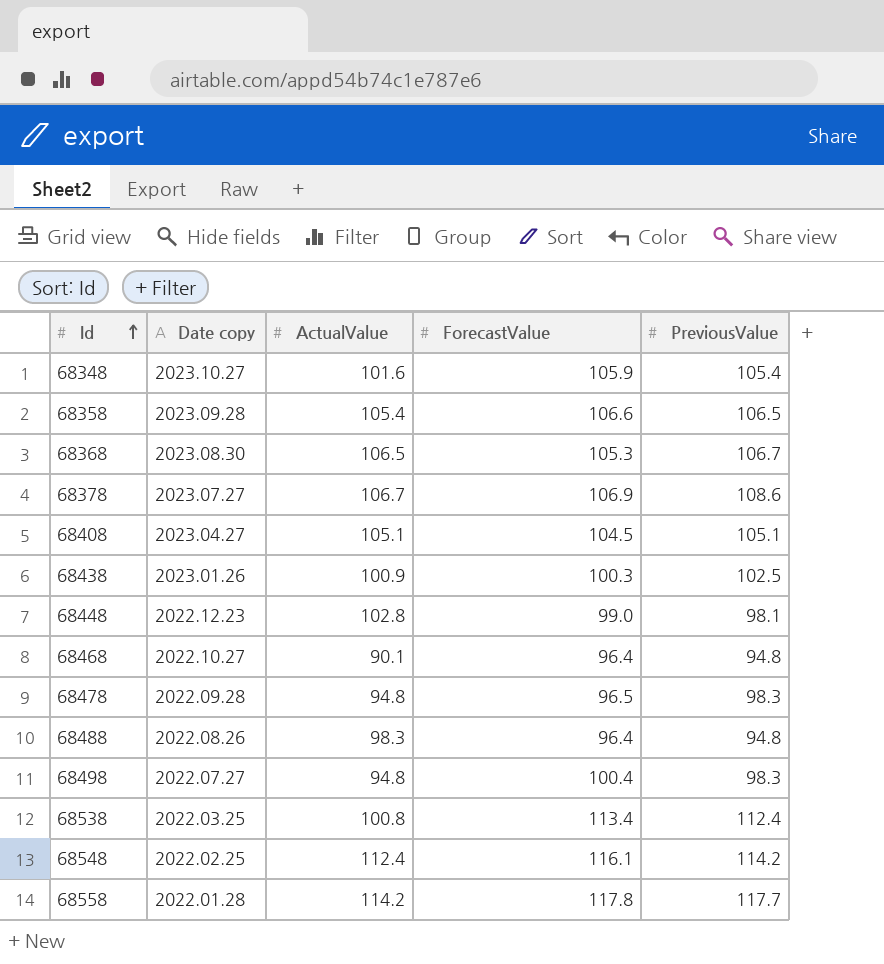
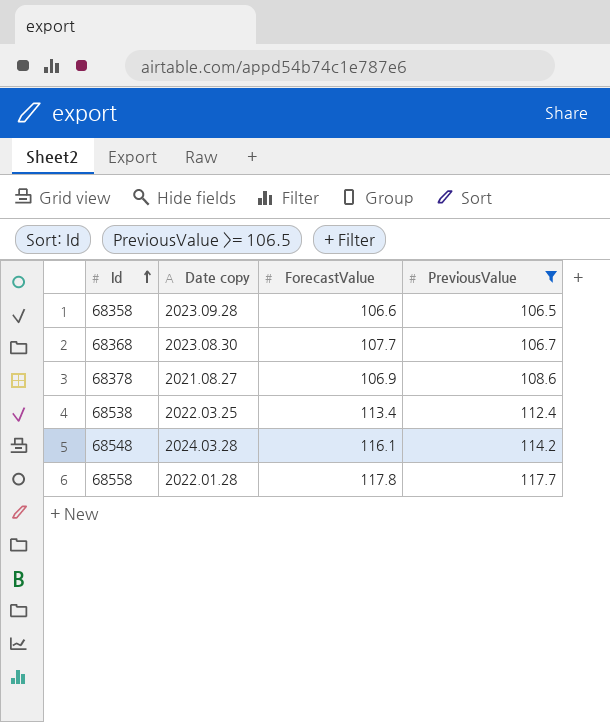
filter: none -> PreviousValue >= 106.5
column ActualValue | position: 3 -> none
68368 | ForecastValue: 105.3 -> 107.7
68378 | Date copy: 2023.07.27 -> 2021.08.27
68548 | Date copy: 2022.02.25 -> 2024.03.28

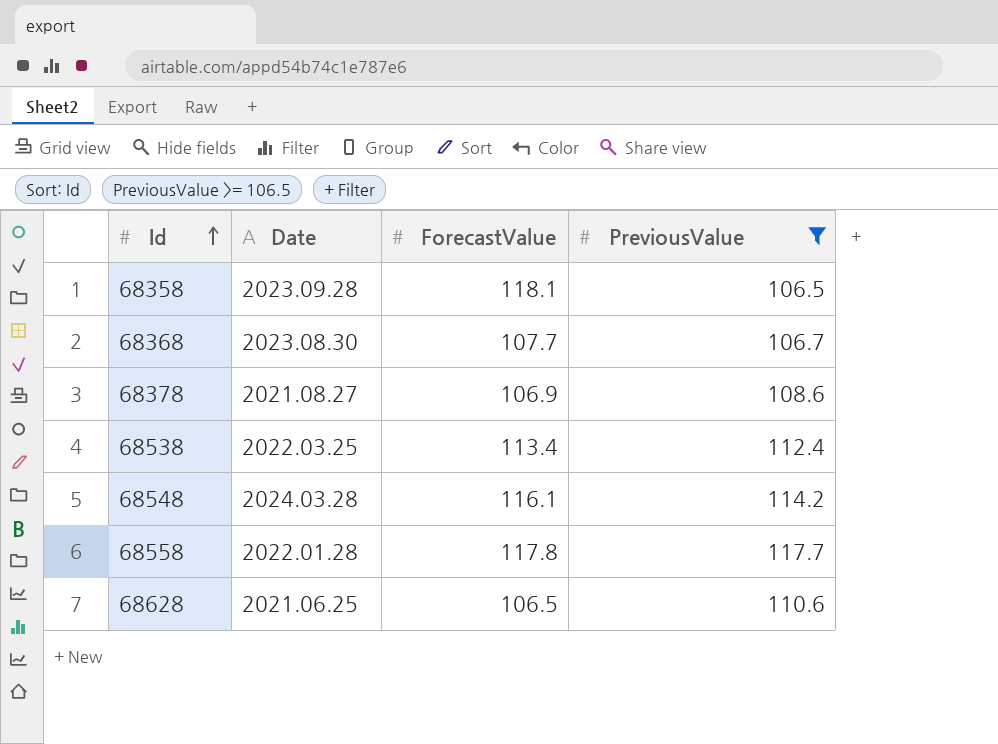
column name: Date copy -> Date
68358 | ForecastValue: 106.6 -> 118.1
row 68628: none -> 2021.06.25 | 106.5 | 110.6

